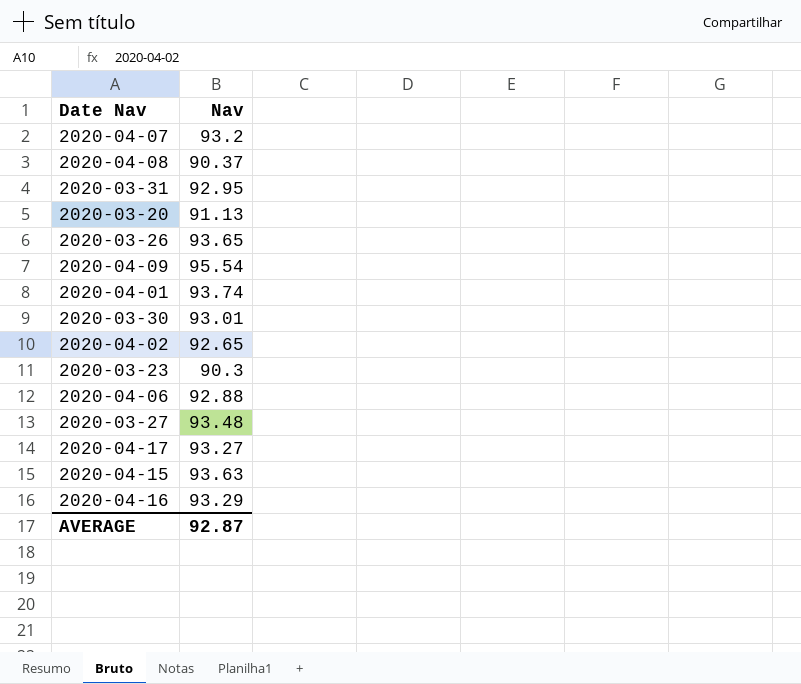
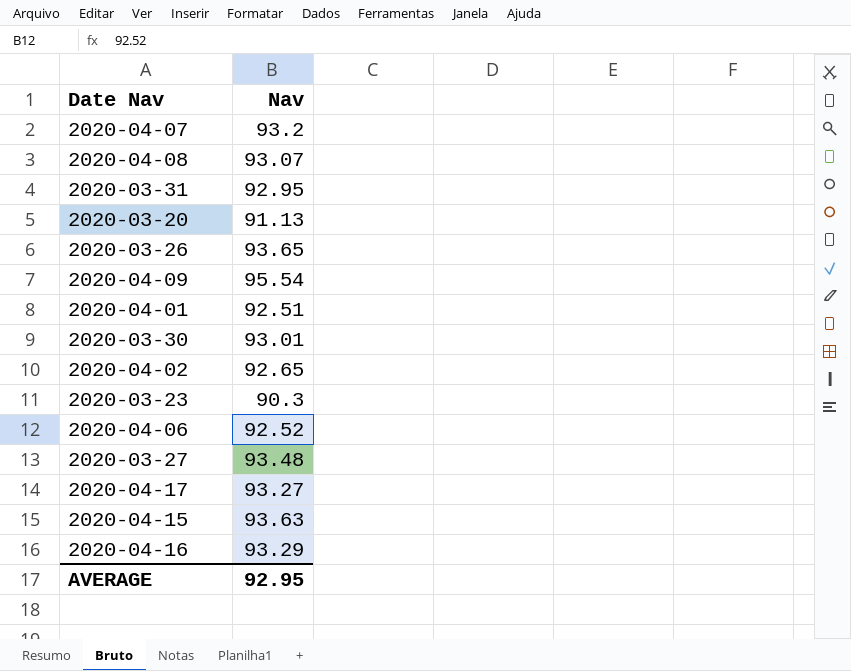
2020-04-08 | Nav: 90.37 -> 93.07
2020-04-01 | Nav: 93.74 -> 92.51
2020-04-06 | Nav: 92.88 -> 92.52
AVERAGE | Nav: 92.87 -> 92.95

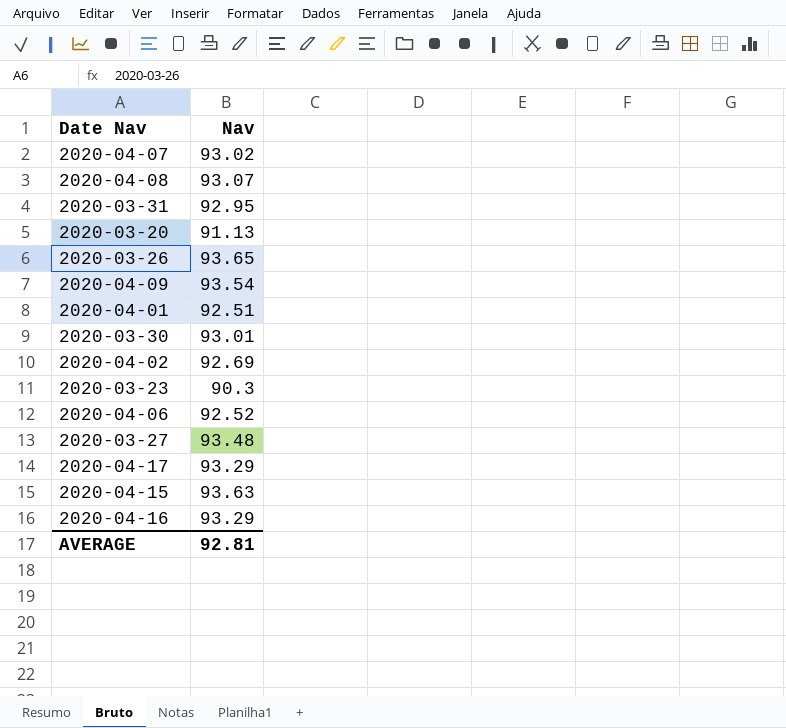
2020-04-07 | Nav: 93.2 -> 93.02
2020-04-09 | Nav: 95.54 -> 93.54
2020-04-02 | Nav: 92.65 -> 92.69
2020-04-17 | Nav: 93.27 -> 93.29
AVERAGE | Nav: 92.95 -> 92.81

